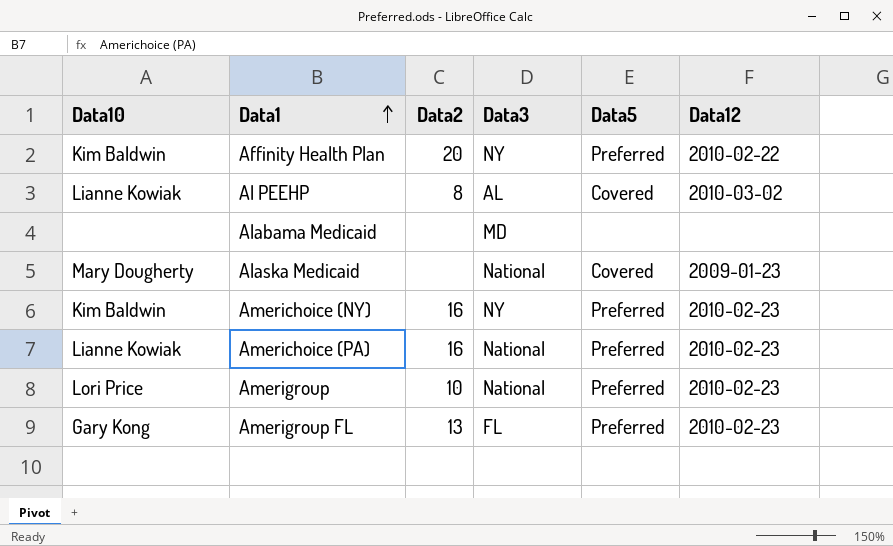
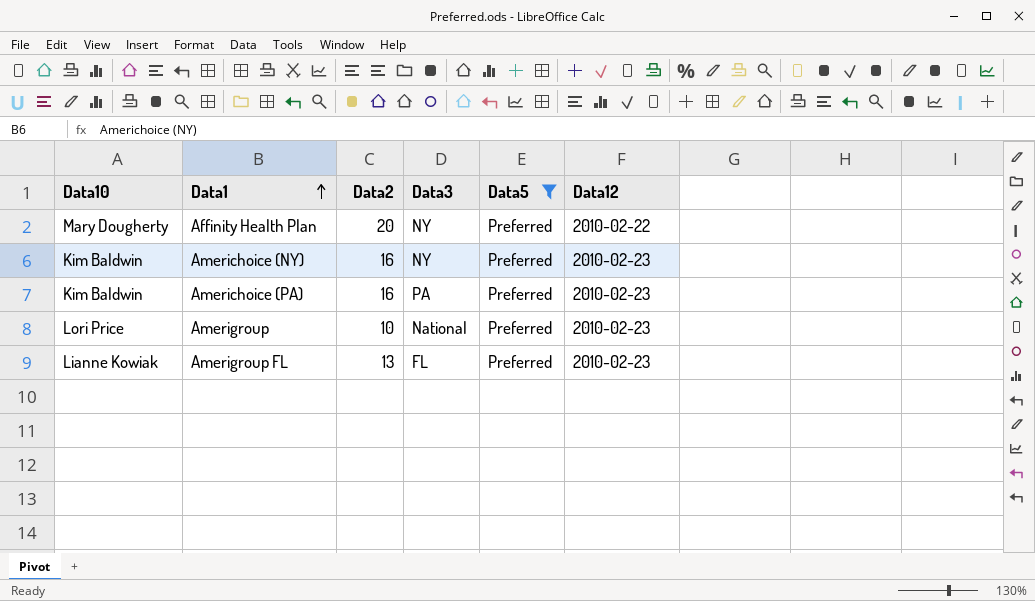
filter: none -> Data5 = Preferred
Affinity Health Plan | Data10: Kim Baldwin -> Mary Dougherty
Americhoice (PA) | Data10: Lianne Kowiak -> Kim Baldwin
Americhoice (PA) | Data3: National -> PA
Amerigroup FL | Data10: Gary Kong -> Lianne Kowiak

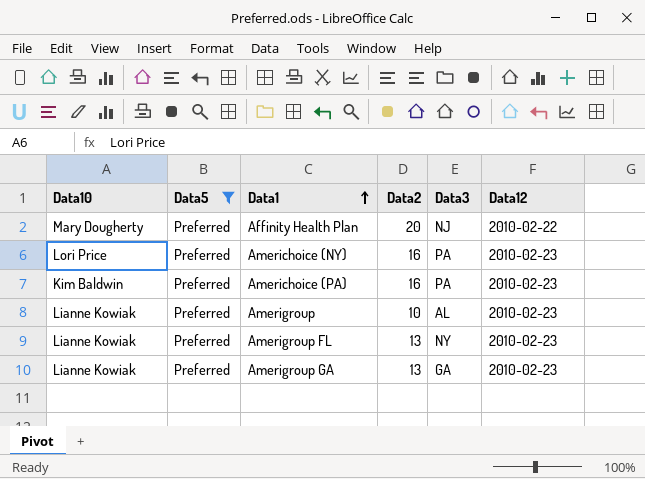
column Data5 | position: 5 -> 2
Affinity Health Plan | Data3: NY -> NJ
Americhoice (NY) | Data10: Kim Baldwin -> Lori Price
Americhoice (NY) | Data3: NY -> PA
Amerigroup | Data10: Lori Price -> Lianne Kowiak
Amerigroup | Data3: National -> AL
Amerigroup FL | Data3: FL -> NY
row Amerigroup GA: none -> Lianne Kowiak | Preferred | 13 | GA | 2010-02-23

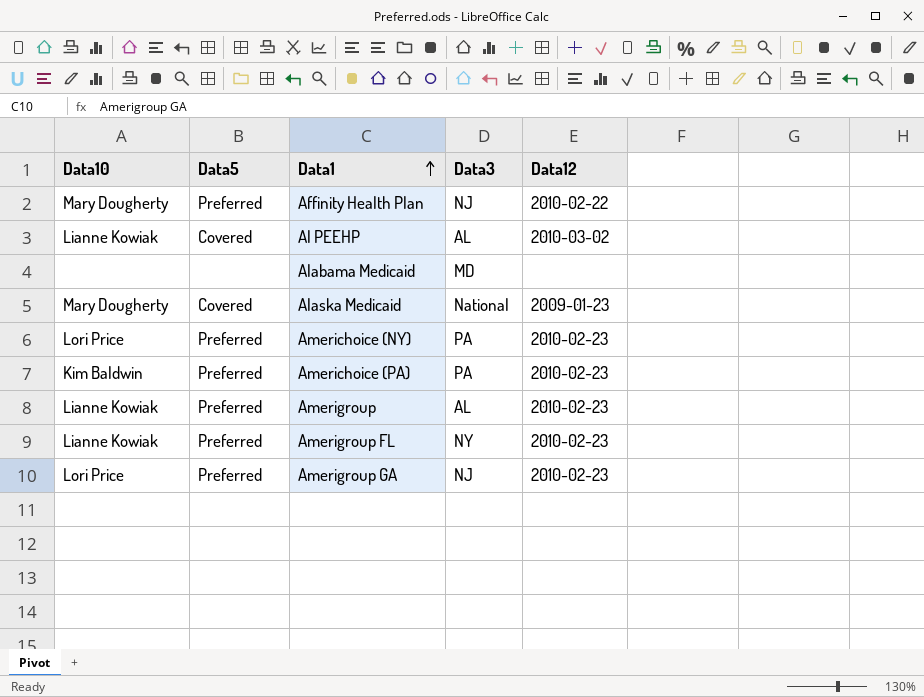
filter: Data5 = Preferred -> none
column Data2 | position: 4 -> none
Amerigroup GA | Data10: Lianne Kowiak -> Lori Price
Amerigroup GA | Data3: GA -> NJ

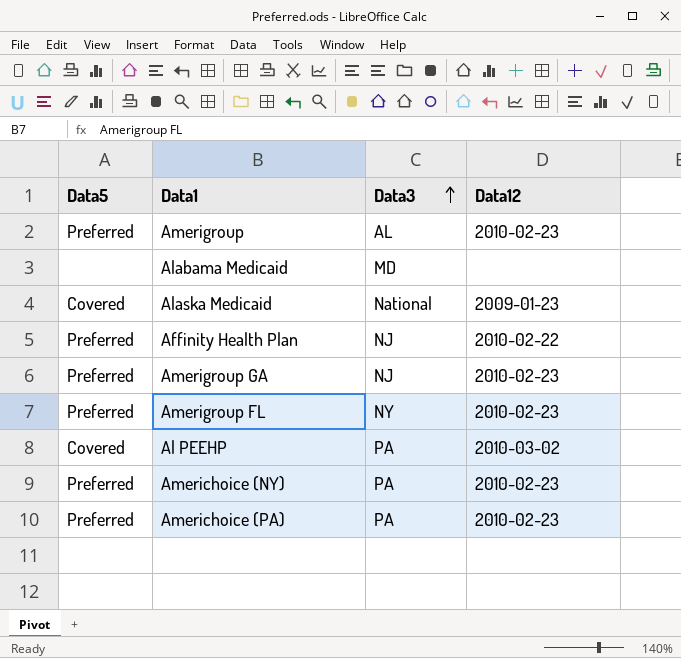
row order: Data1 ascending -> Data3 ascending
column Data10 | position: 1 -> none
Al PEEHP | Data3: AL -> PA

